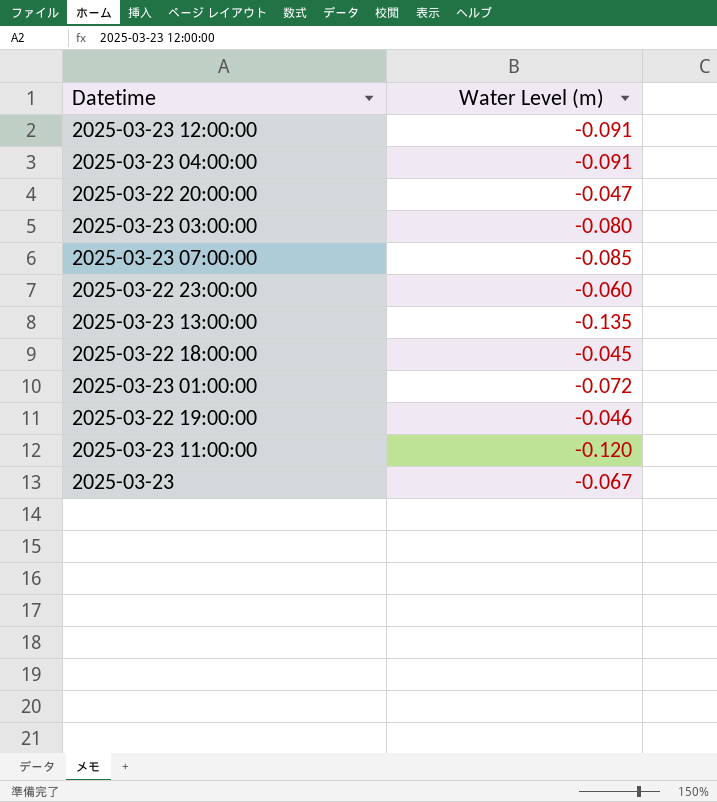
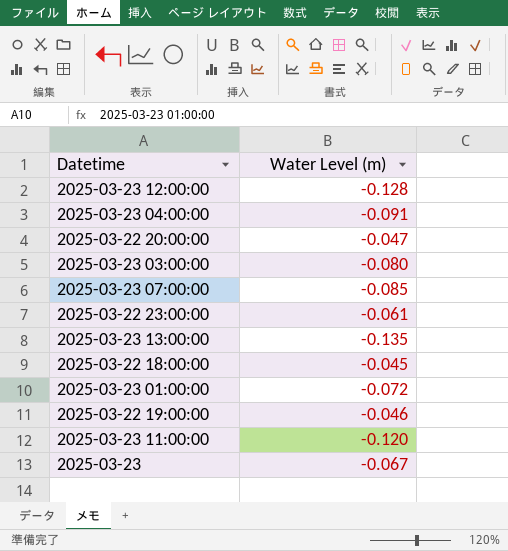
2025-03-23 12:00:00 | Water Level (m): -0.091 -> -0.128
2025-03-22 23:00:00 | Water Level (m): -0.060 -> -0.061

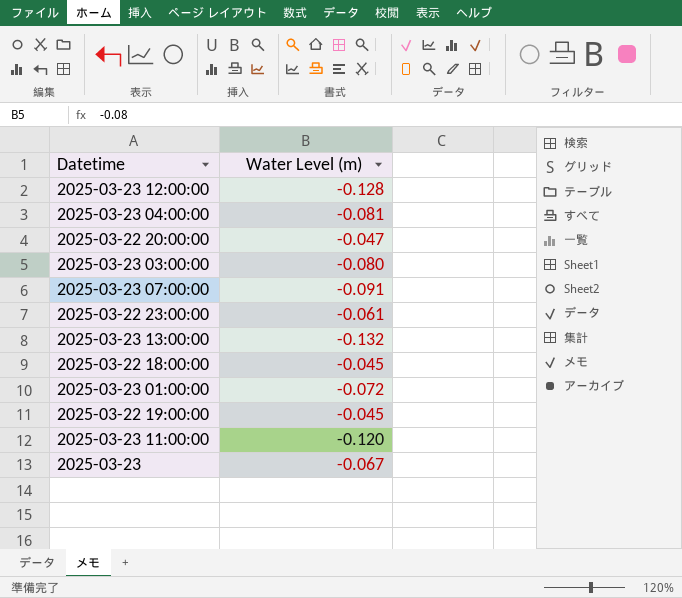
2025-03-23 04:00:00 | Water Level (m): -0.091 -> -0.081
2025-03-23 07:00:00 | Water Level (m): -0.085 -> -0.091
2025-03-23 13:00:00 | Water Level (m): -0.135 -> -0.132
2025-03-22 19:00:00 | Water Level (m): -0.046 -> -0.045

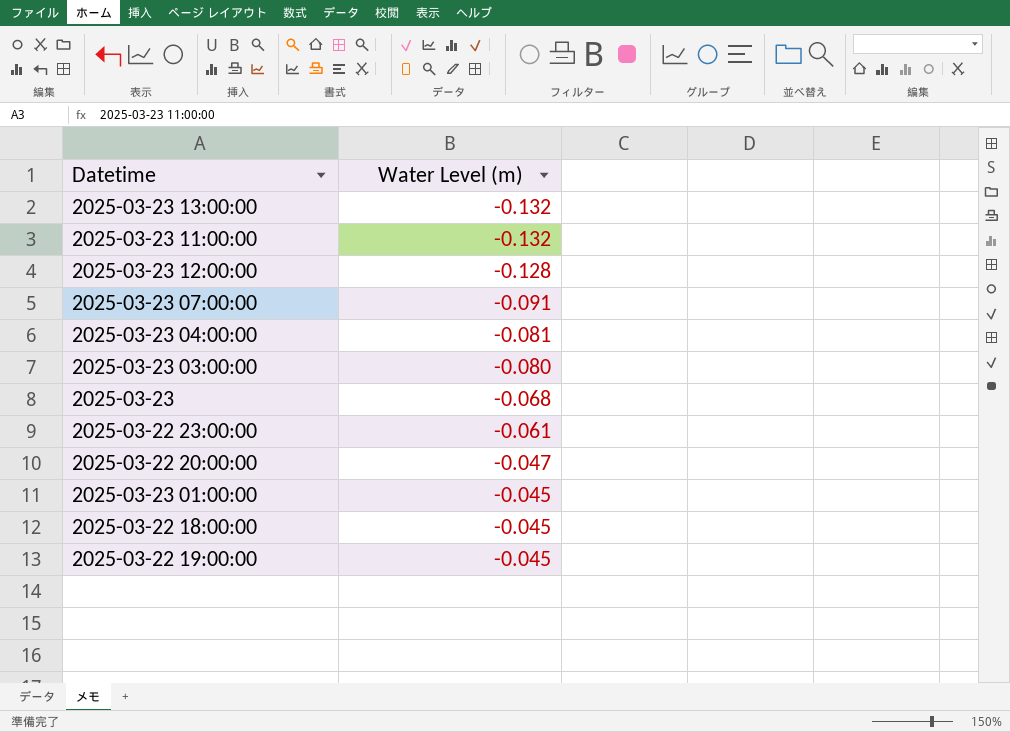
row order: none -> Water Level (m) ascending
2025-03-23 11:00:00 | Water Level (m): -0.120 -> -0.132
2025-03-23 | Water Level (m): -0.067 -> -0.068
2025-03-23 01:00:00 | Water Level (m): -0.072 -> -0.045

